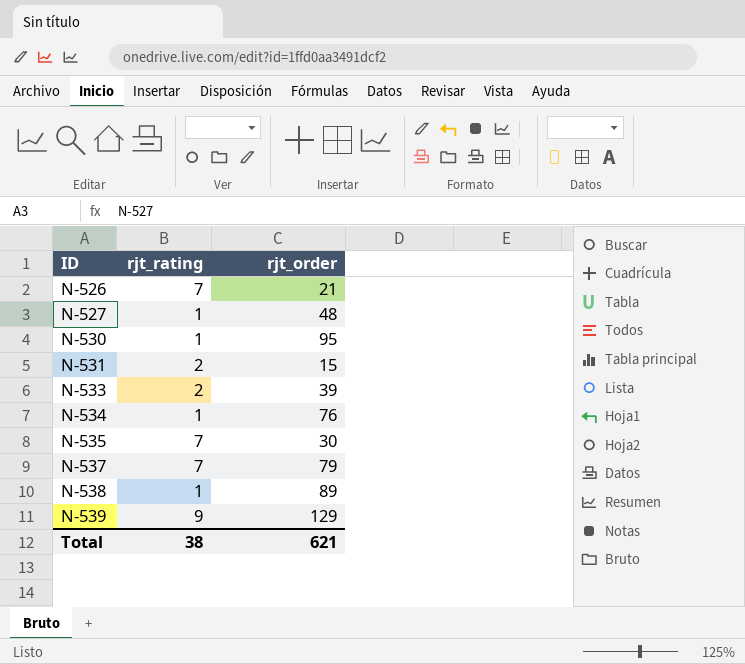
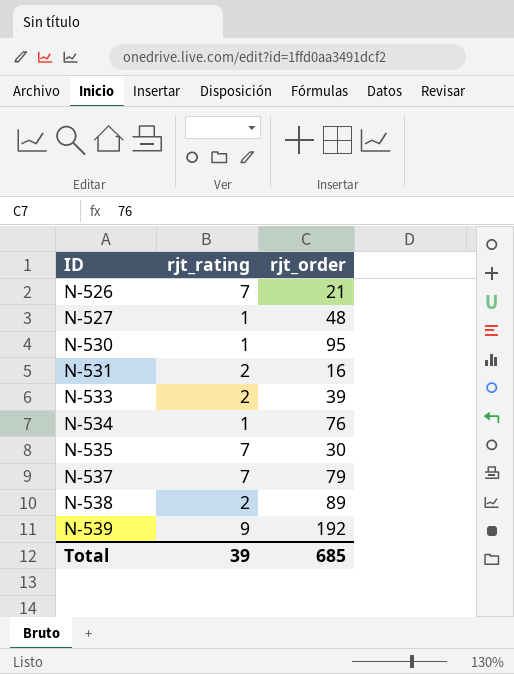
N-531 | rjt_order: 15 -> 16
N-538 | rjt_rating: 1 -> 2
N-539 | rjt_order: 129 -> 192
Total | rjt_rating: 38 -> 39
Total | rjt_order: 621 -> 685

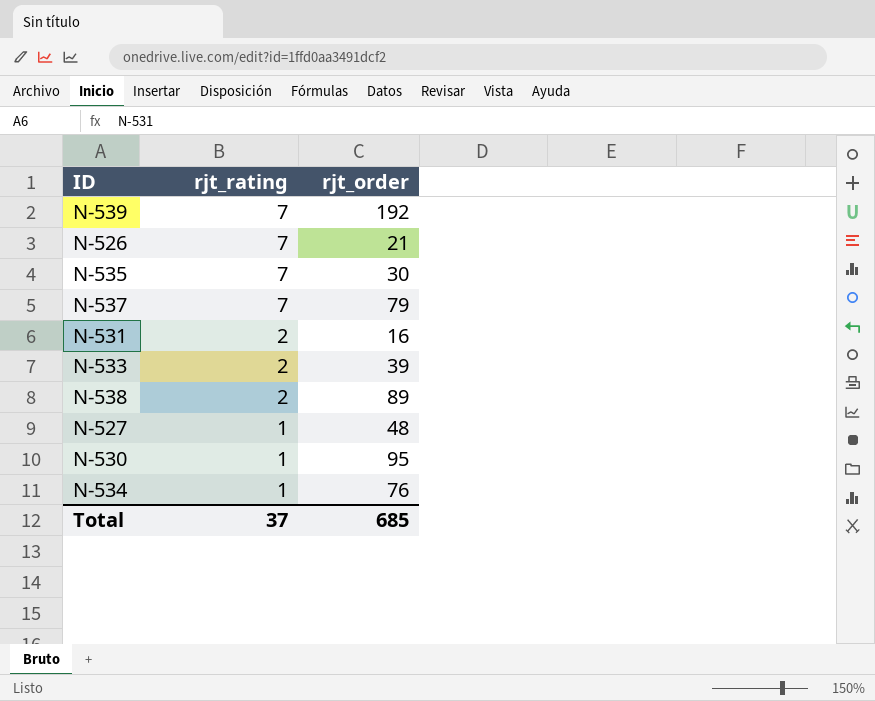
row order: ID ascending -> rjt_rating descending
N-539 | rjt_rating: 9 -> 7
Total | rjt_rating: 39 -> 37

